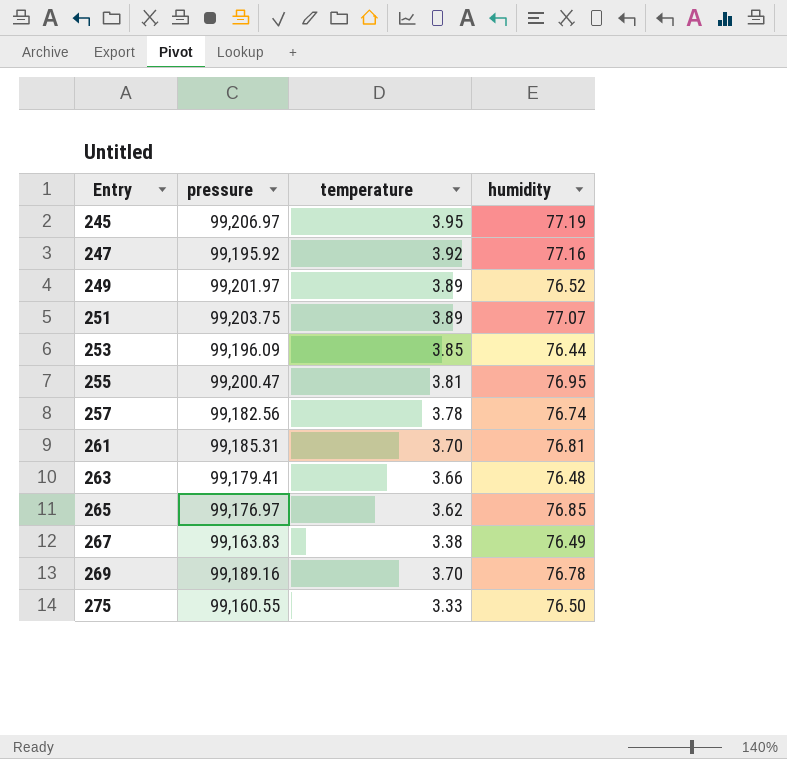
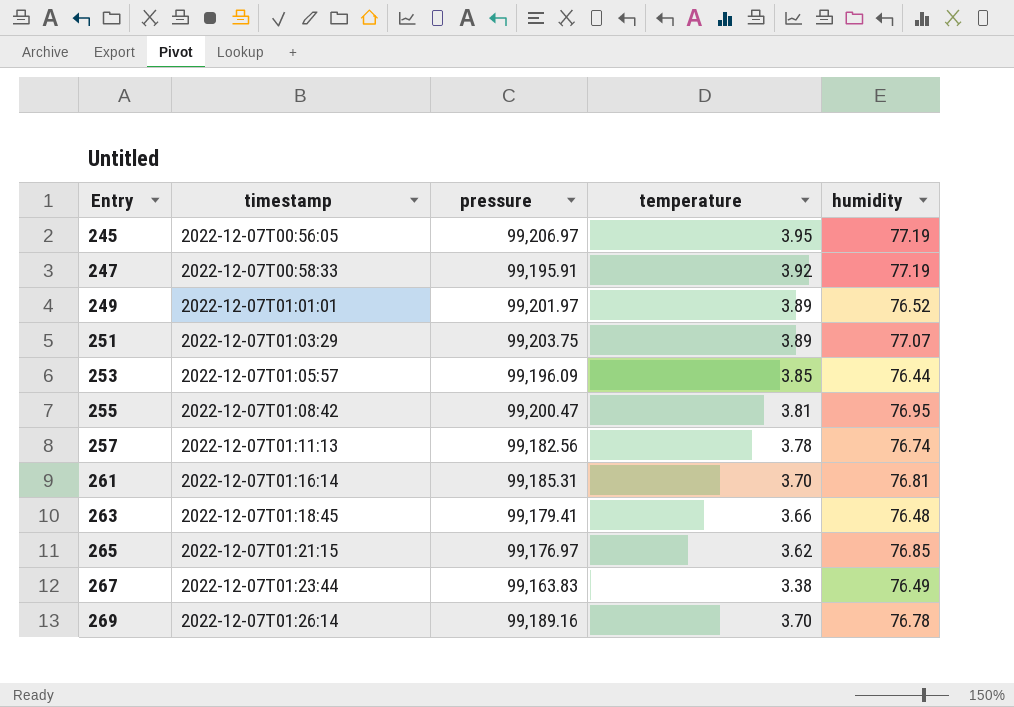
column timestamp | position: none -> 2
row 275: 99,160.55 | 3.33 | 76.50 -> none
247 | pressure: 99,195.92 -> 99,195.91
247 | humidity: 77.16 -> 77.19

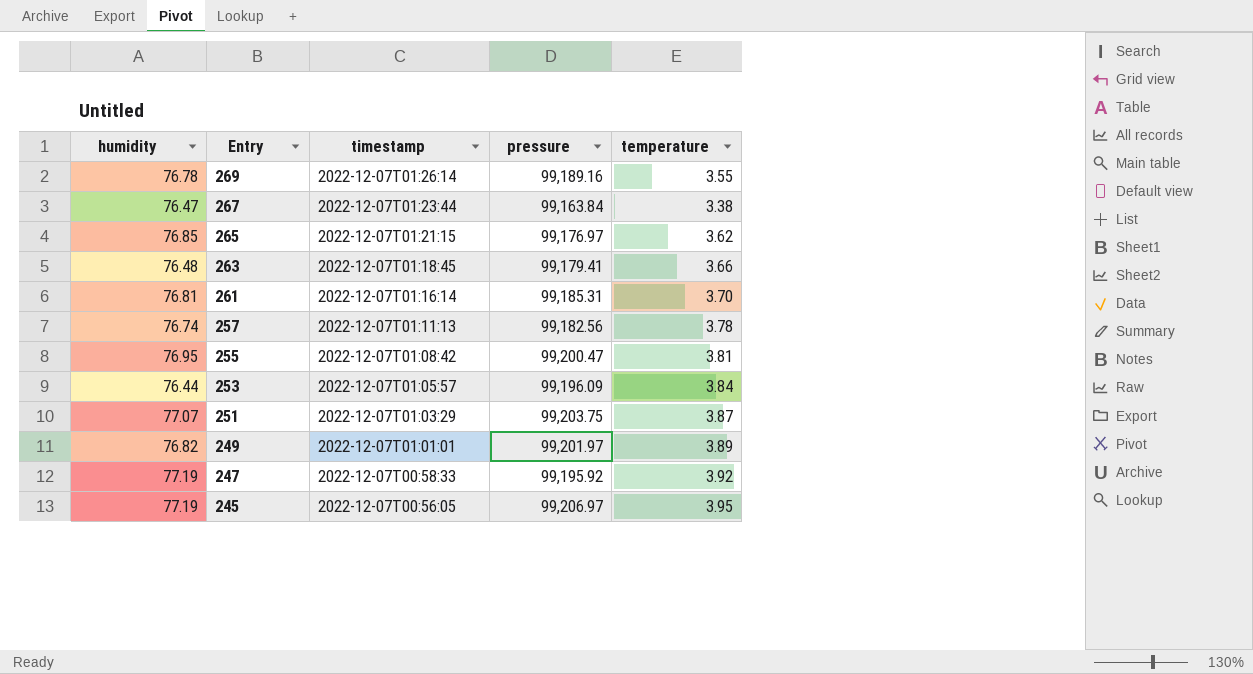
row order: Entry ascending -> Entry descending
column humidity | position: 5 -> 1
269 | temperature: 3.70 -> 3.55
267 | humidity: 76.49 -> 76.47
267 | pressure: 99,163.83 -> 99,163.84
253 | temperature: 3.85 -> 3.84
251 | temperature: 3.89 -> 3.87
249 | humidity: 76.52 -> 76.82
247 | pressure: 99,195.91 -> 99,195.92

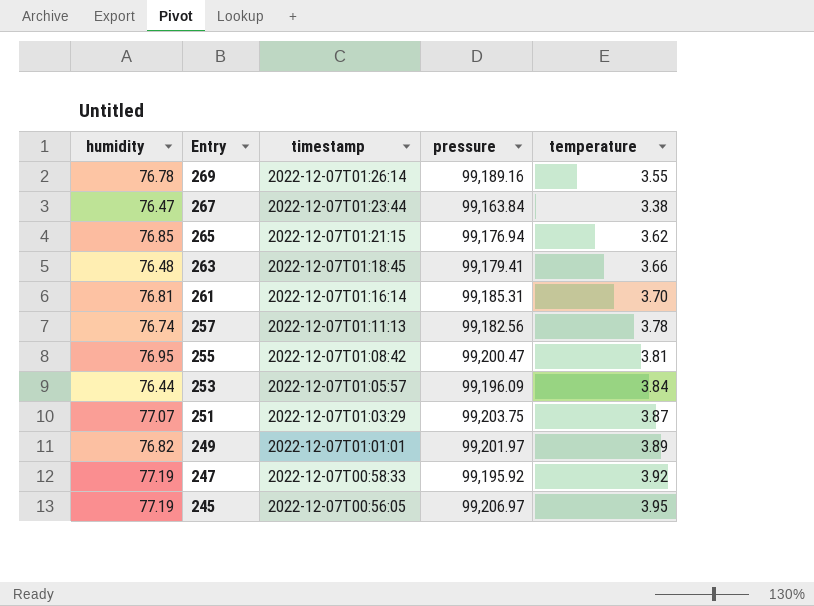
265 | pressure: 99,176.97 -> 99,176.94

